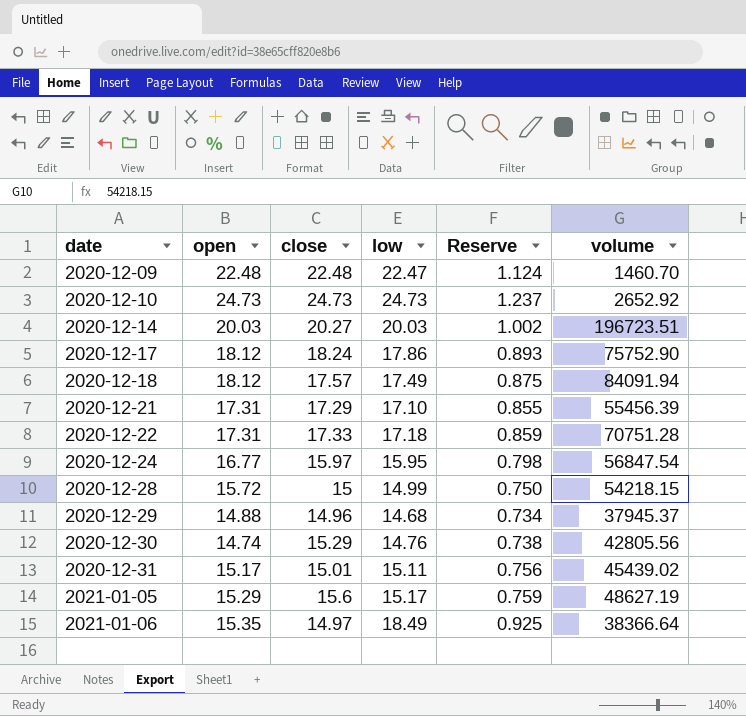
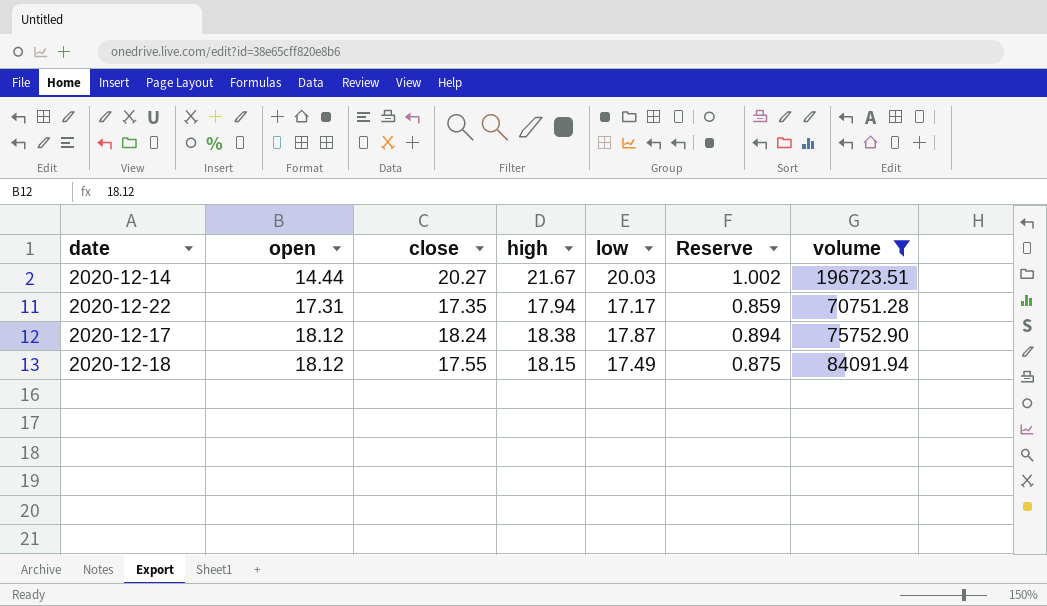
filter: none -> volume >= 70751.28
row order: date ascending -> open ascending
column high | position: none -> 4
2020-12-14 | open: 20.03 -> 14.44
2020-12-22 | close: 17.33 -> 17.35
2020-12-22 | low: 17.18 -> 17.17
2020-12-17 | low: 17.86 -> 17.87
2020-12-17 | Reserve: 0.893 -> 0.894
2020-12-18 | close: 17.57 -> 17.55

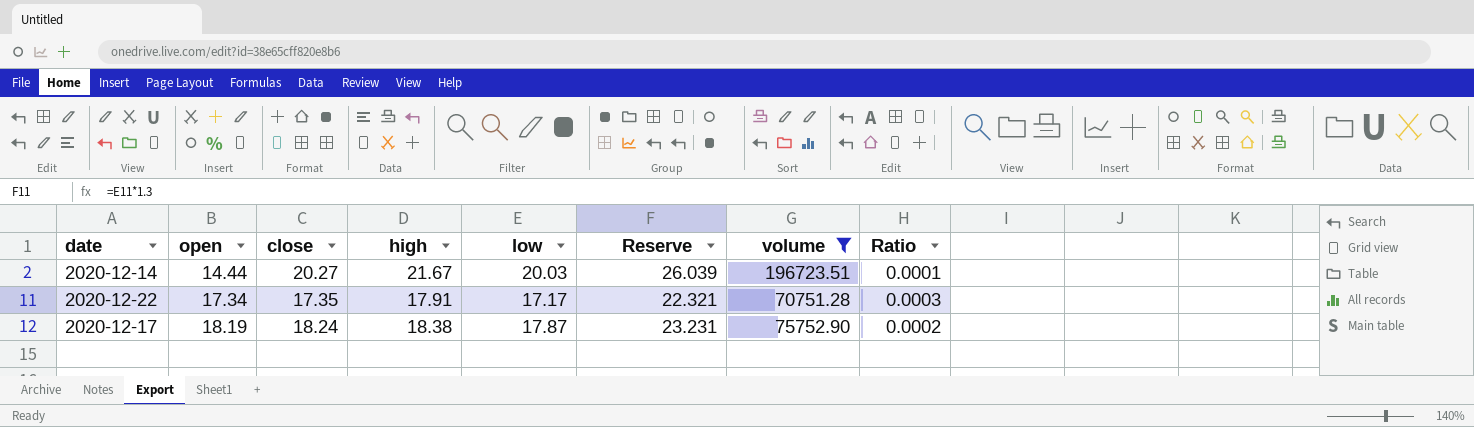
column Reserve | formula: [low] * 0.05 -> [low] * 1.3
column Ratio | formula: none -> [high] / [volume]
row 2020-12-18: 18.12 | 17.55 | 18.15 | 17.49 | 0.875 | 84091.94 -> none
2020-12-22 | open: 17.31 -> 17.34
2020-12-22 | high: 17.94 -> 17.91
2020-12-17 | open: 18.12 -> 18.19

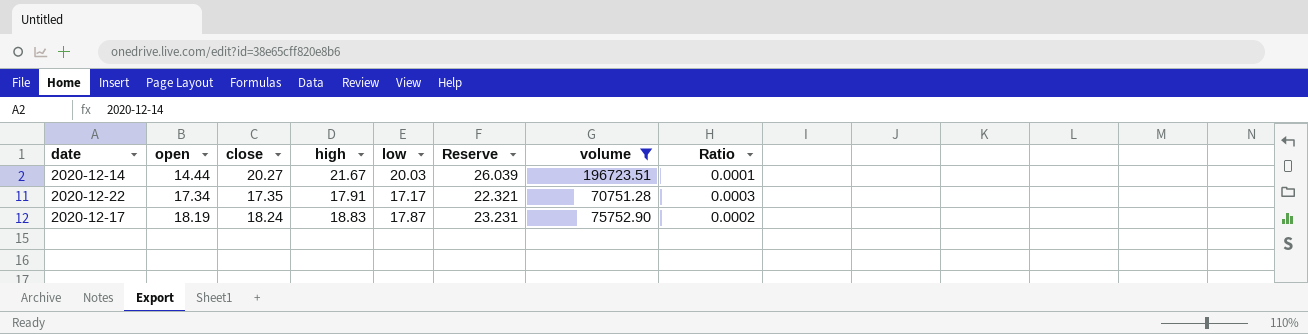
2020-12-17 | high: 18.38 -> 18.83

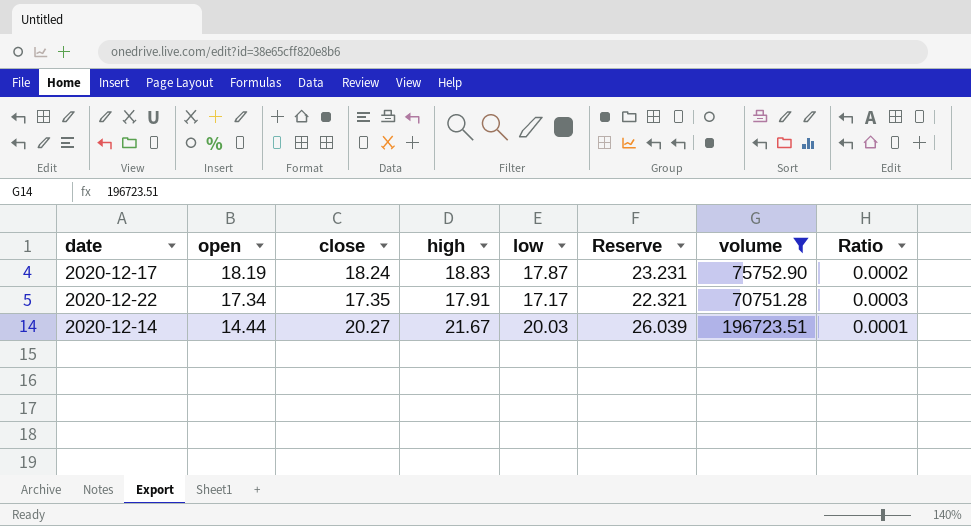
row order: open ascending -> open descending

